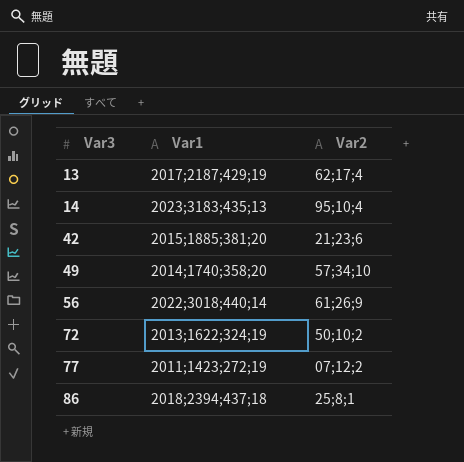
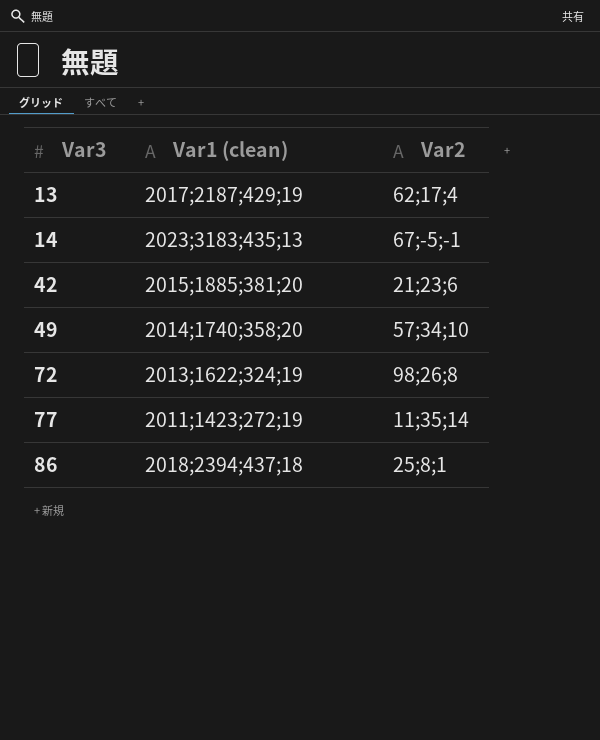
column name: Var1 -> Var1 (clean)
row 56: 2022;3018;440;14 | 61;26;9 -> none
14 | Var2: 95;10;4 -> 67;-5;-1
72 | Var2: 50;10;2 -> 98;26;8
77 | Var2: 07;12;2 -> 11;35;14

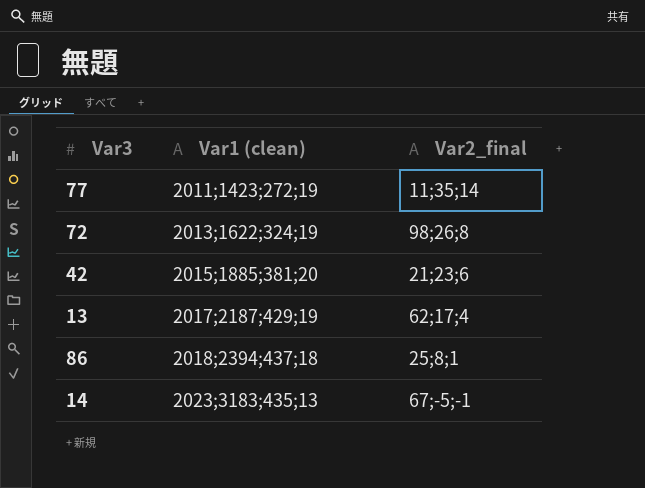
row order: Var3 ascending -> Var1 (clean) ascending
column name: Var2 -> Var2_final
row 49: 2014;1740;358;20 | 57;34;10 -> none

